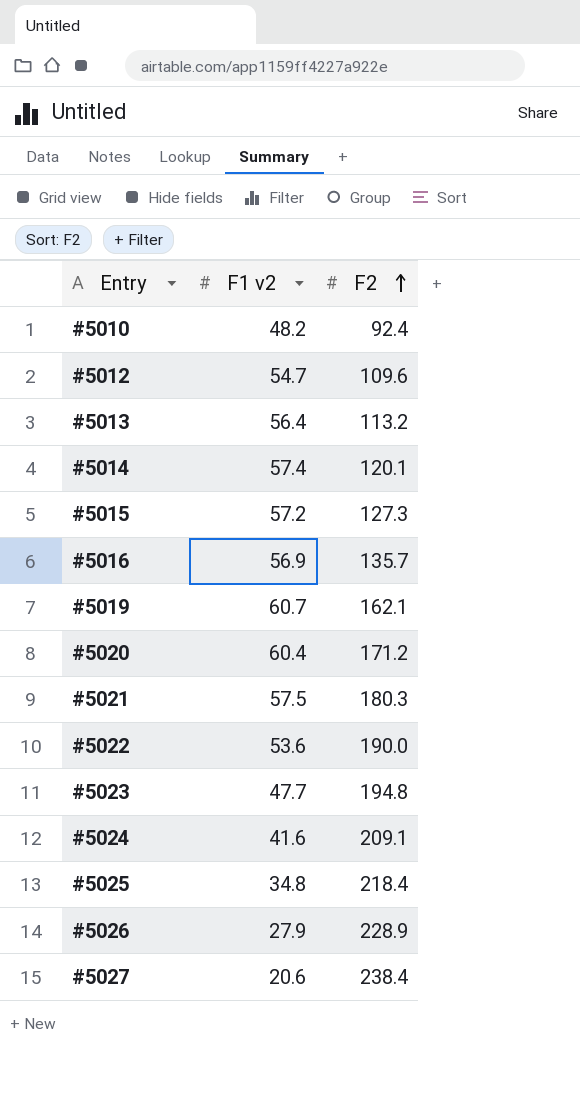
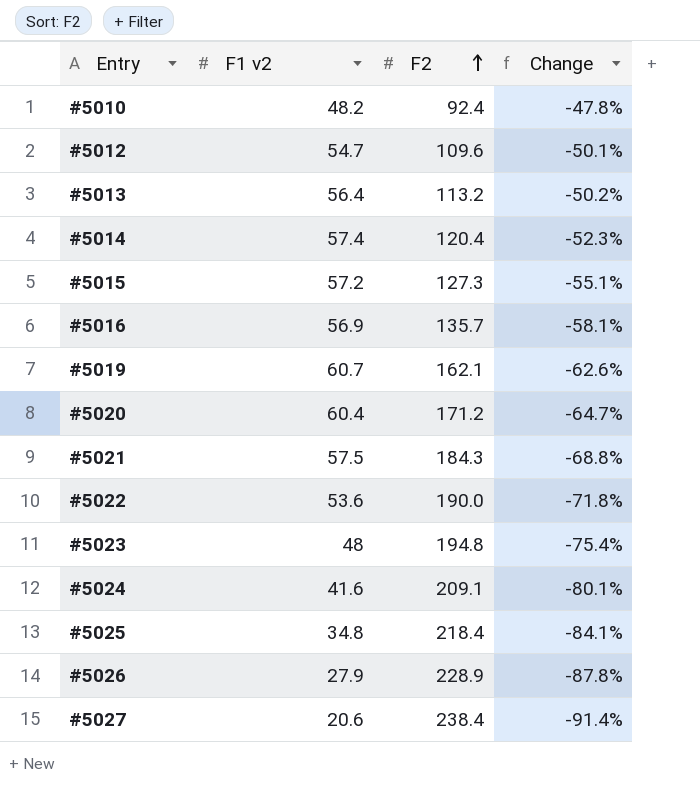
column Change | formula: none -> ([F1 v2] - [F2]) / [F2]
#5014 | F2: 120.1 -> 120.4
#5021 | F2: 180.3 -> 184.3
#5023 | F1 v2: 47.7 -> 48

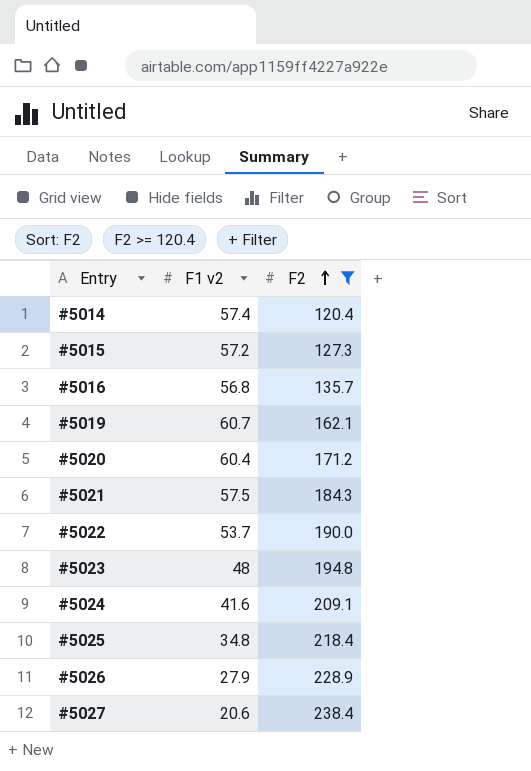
filter: none -> F2 >= 120.4
column Change | formula: ([F1 v2] - [F2]) / [F2] -> none
#5016 | F1 v2: 56.9 -> 56.8
#5022 | F1 v2: 53.6 -> 53.7

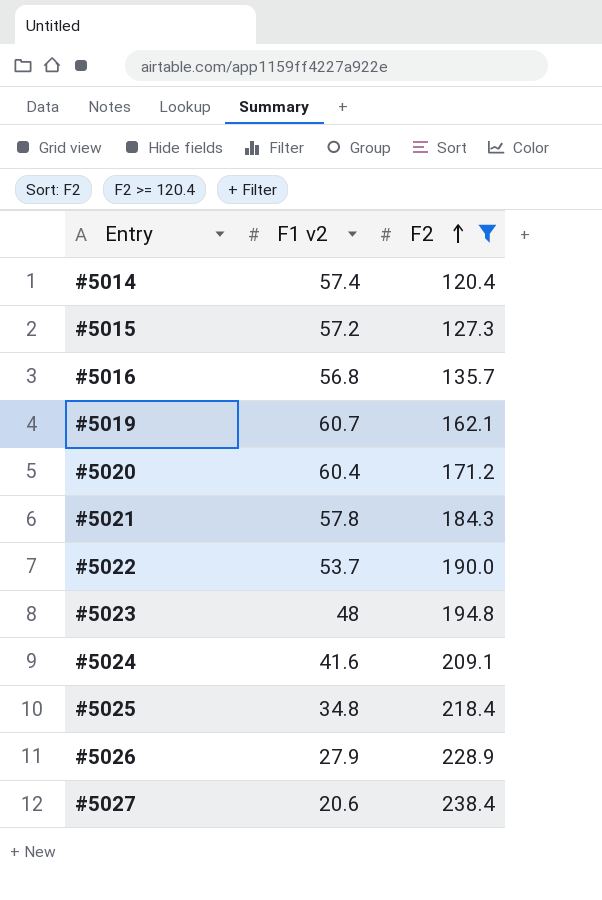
#5021 | F1 v2: 57.5 -> 57.8

